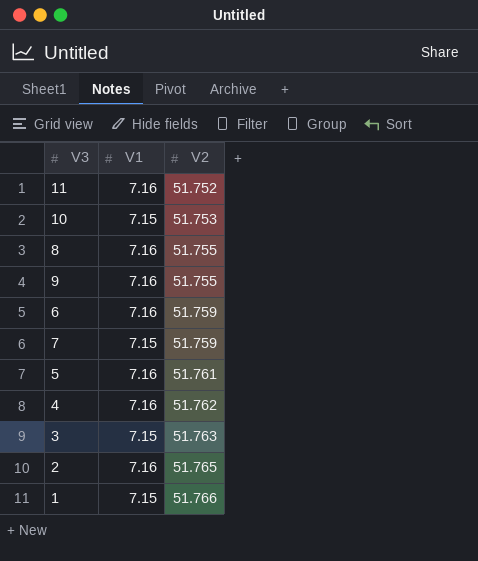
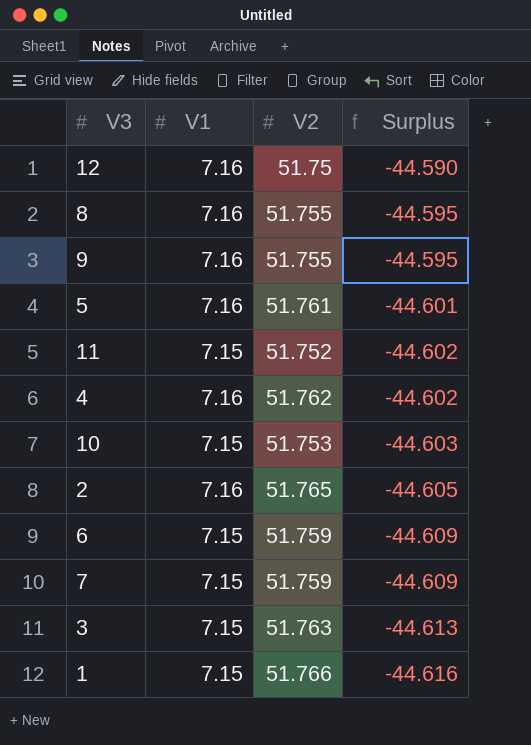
row order: V2 ascending -> Surplus descending
column Surplus | formula: none -> [V1] - [V2]
row 12: none -> 7.16 | 51.75 | -44.590
11 | V1: 7.16 -> 7.15
6 | V1: 7.16 -> 7.15

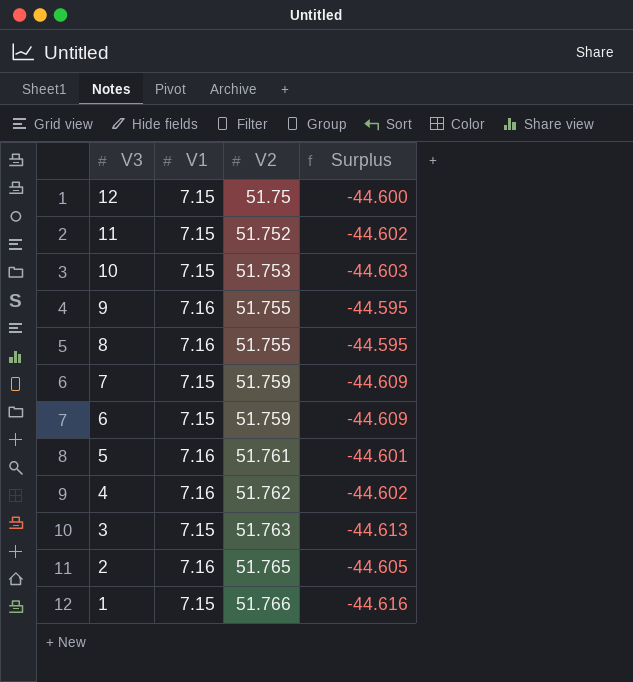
row order: Surplus descending -> V3 descending
12 | V1: 7.16 -> 7.15
12 | Surplus: -44.590 -> -44.600

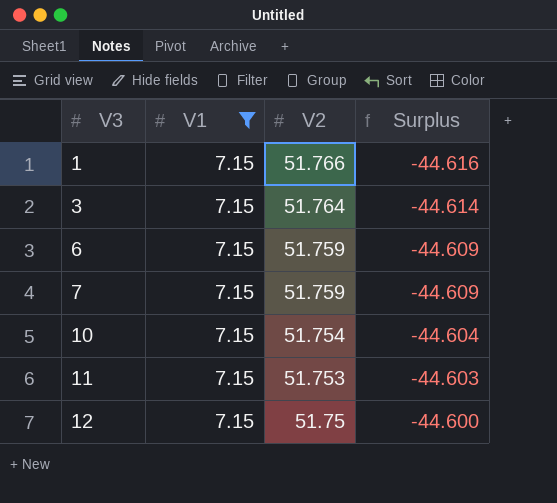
filter: none -> V1 = 7.15
row order: V3 descending -> V3 ascending
3 | V2: 51.763 -> 51.764
3 | Surplus: -44.613 -> -44.614
10 | V2: 51.753 -> 51.754
10 | Surplus: -44.603 -> -44.604
11 | V2: 51.752 -> 51.753
11 | Surplus: -44.602 -> -44.603

